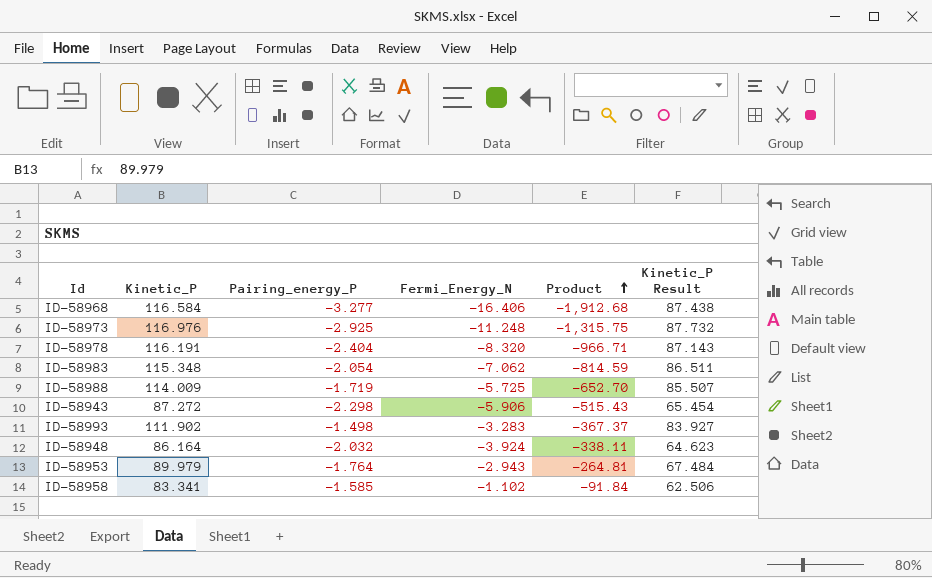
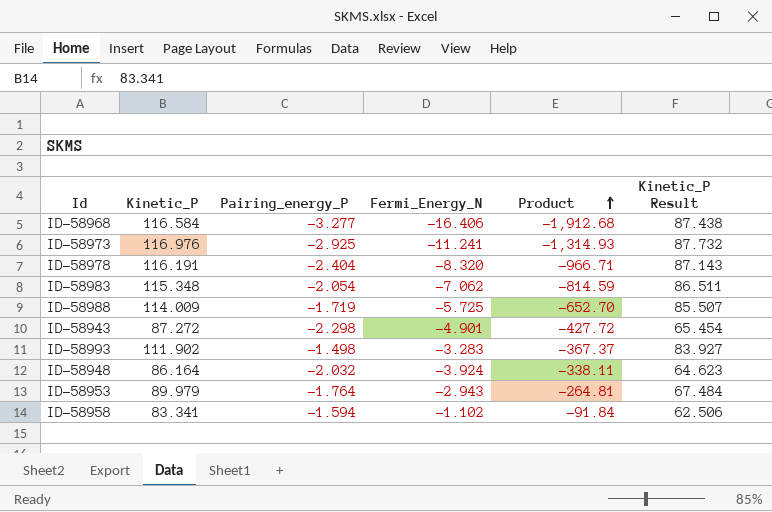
ID-58973 | Fermi_Energy_N: -11.248 -> -11.241
ID-58973 | Product: -1,315.75 -> -1,314.93
ID-58943 | Fermi_Energy_N: -5.906 -> -4.901
ID-58943 | Product: -515.43 -> -427.72
ID-58958 | Pairing_energy_P: -1.585 -> -1.594

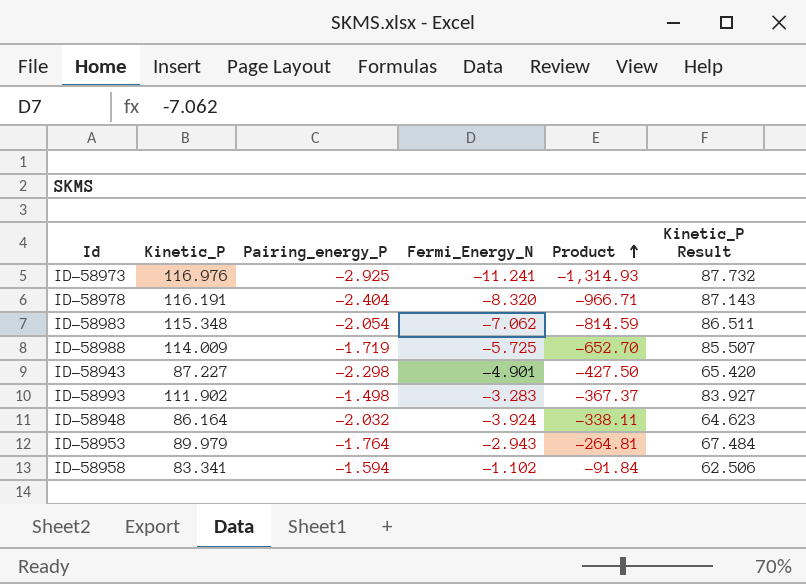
row ID-58968: 116.584 | -3.277 | -16.406 | -1,912.68 | 87.438 -> none
ID-58943 | Kinetic_P: 87.272 -> 87.227
ID-58943 | Product: -427.72 -> -427.50
ID-58943 | Kinetic_P Result: 65.454 -> 65.420

